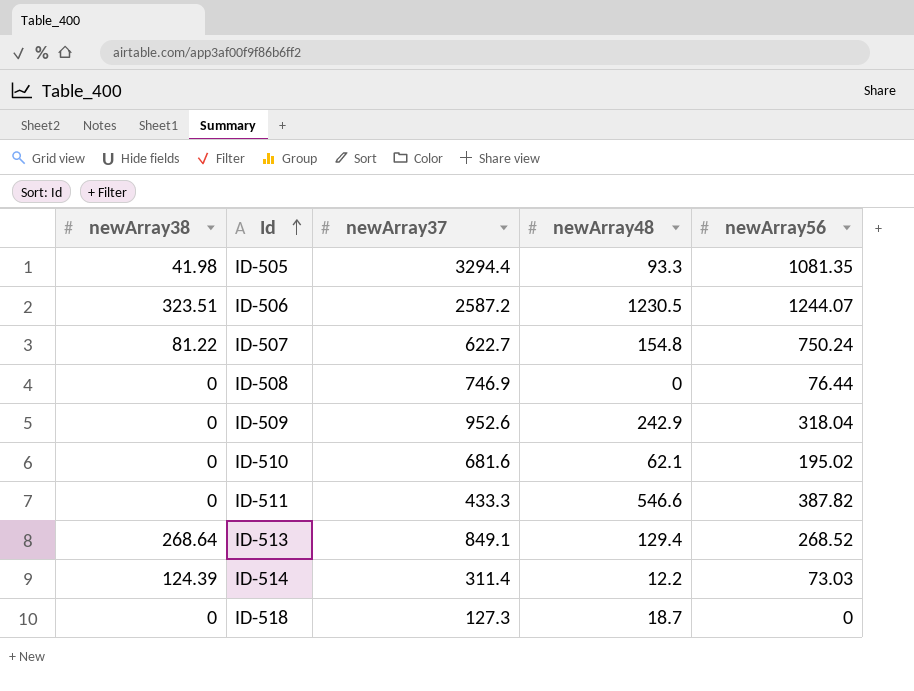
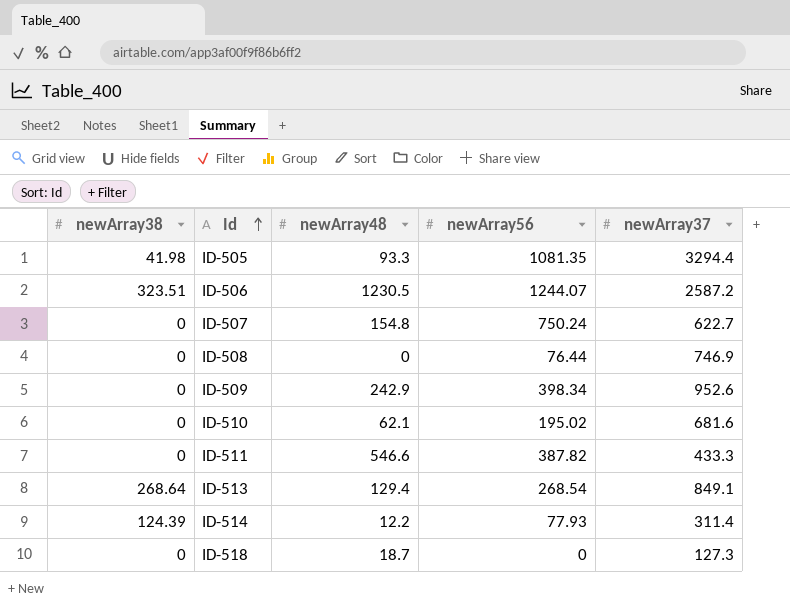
column newArray37 | position: 3 -> 5
ID-507 | newArray38: 81.22 -> 0
ID-509 | newArray56: 318.04 -> 398.34
ID-513 | newArray56: 268.52 -> 268.54
ID-514 | newArray56: 73.03 -> 77.93

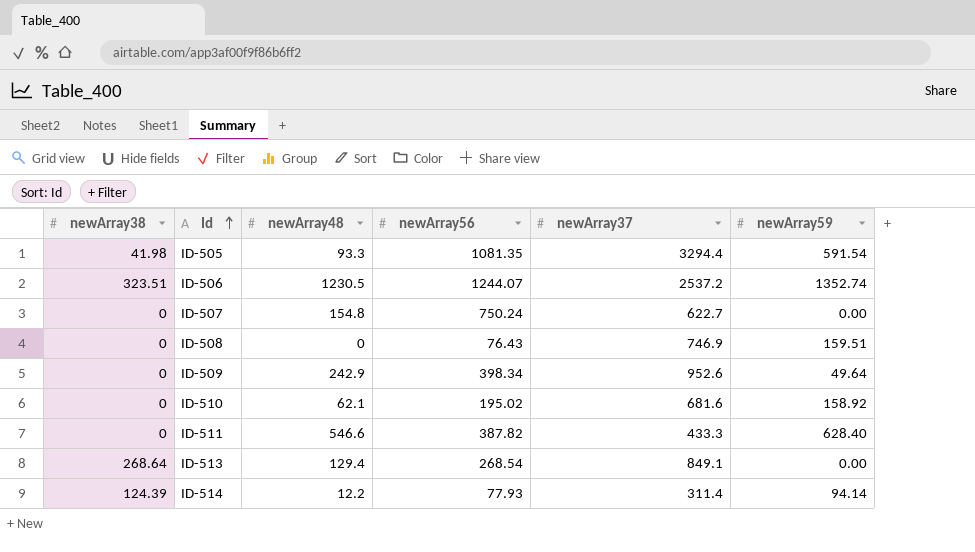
column newArray59 | position: none -> 6
row ID-518: 0 | 18.7 | 0 | 127.3 -> none
ID-506 | newArray37: 2587.2 -> 2537.2
ID-508 | newArray56: 76.44 -> 76.43

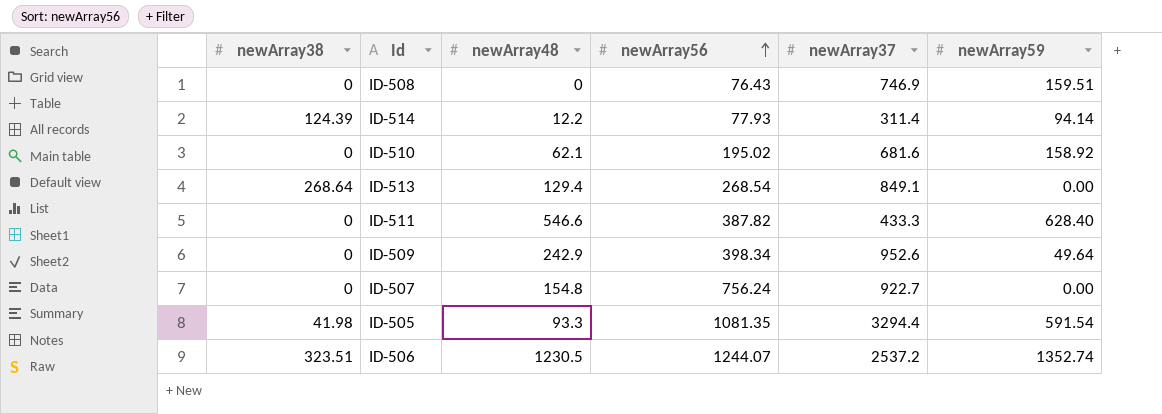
row order: Id ascending -> newArray56 ascending
ID-507 | newArray56: 750.24 -> 756.24
ID-507 | newArray37: 622.7 -> 922.7

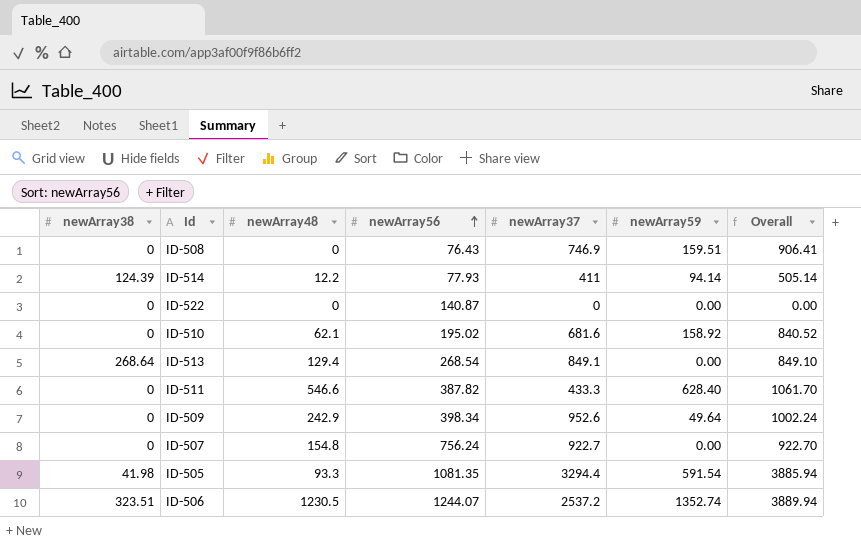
column Overall | formula: none -> [newArray37] + [newArray59]
ID-514 | newArray37: 311.4 -> 411
row ID-522: none -> 0 | 0 | 140.87 | 0 | 0.00 | 0.00

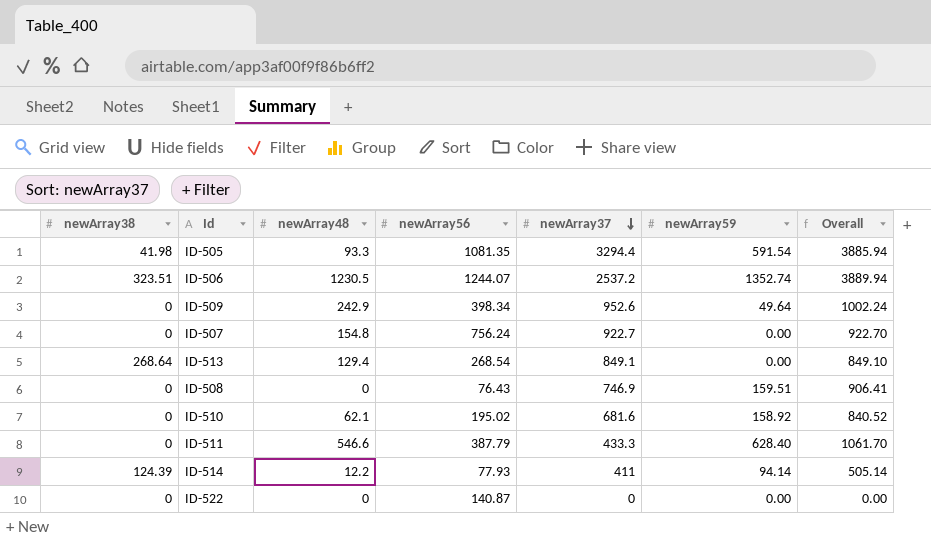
row order: newArray56 ascending -> newArray37 descending
ID-511 | newArray56: 387.82 -> 387.79

